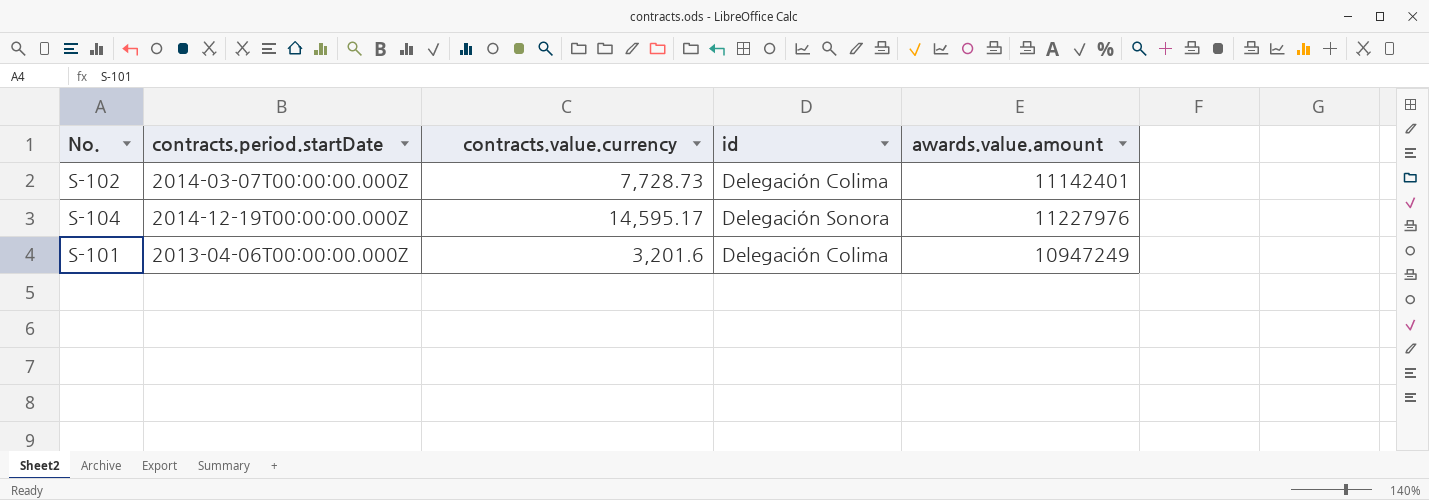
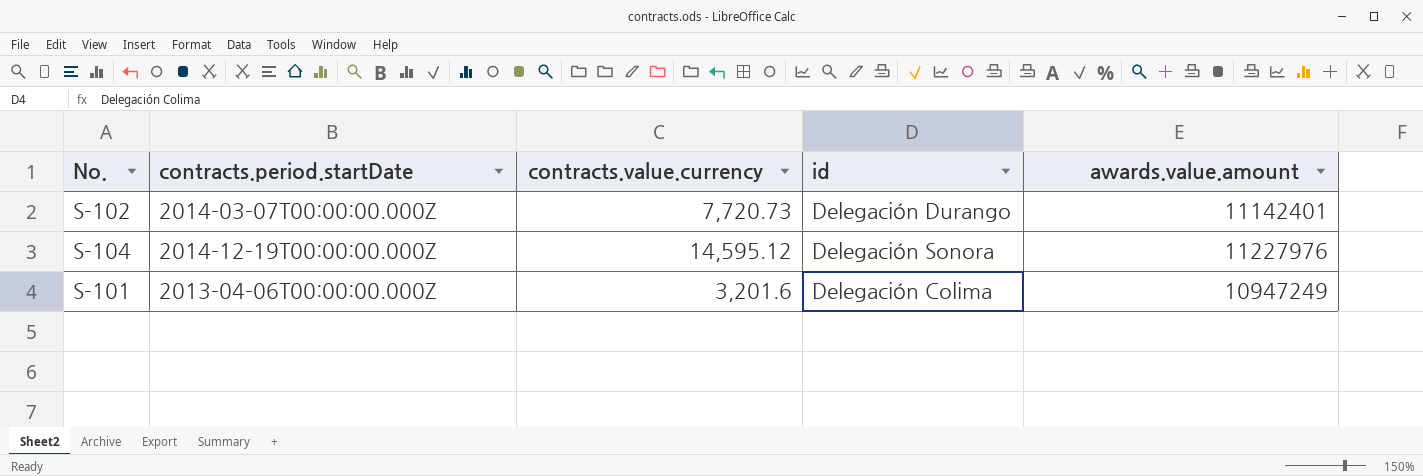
S-102 | contracts.value.currency: 7,728.73 -> 7,720.73
S-102 | id: Delegación Colima -> Delegación Durango
S-104 | contracts.value.currency: 14,595.17 -> 14,595.12

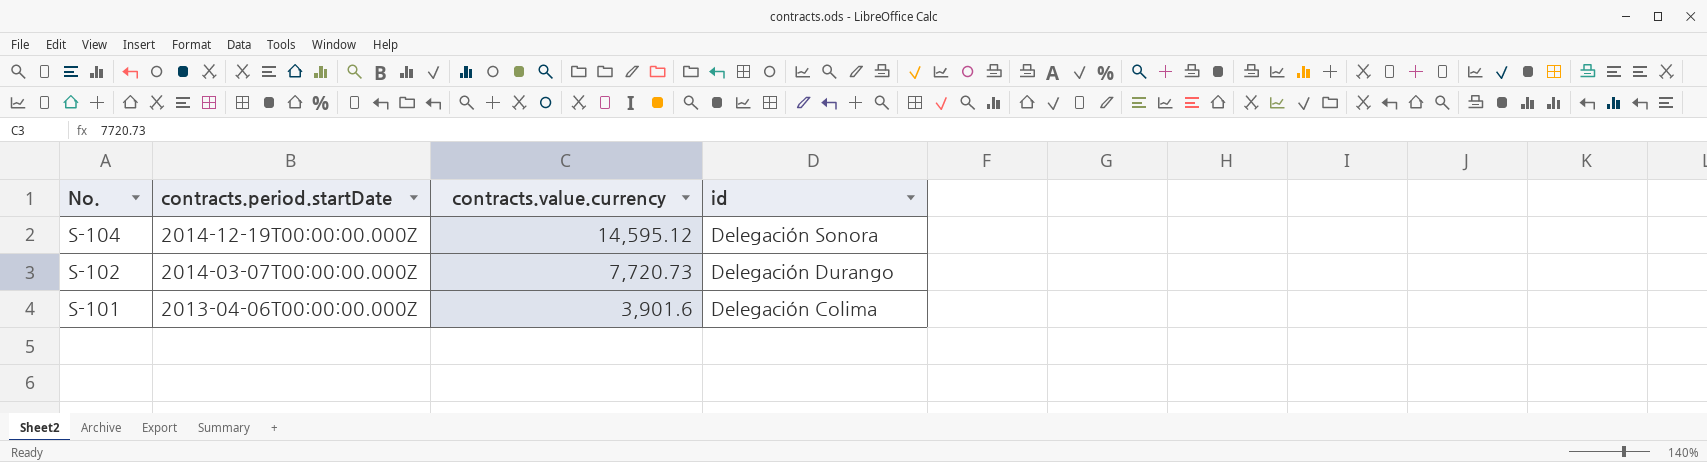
row order: none -> No. descending
column awards.value.amount | position: 5 -> none
S-101 | contracts.value.currency: 3,201.6 -> 3,901.6

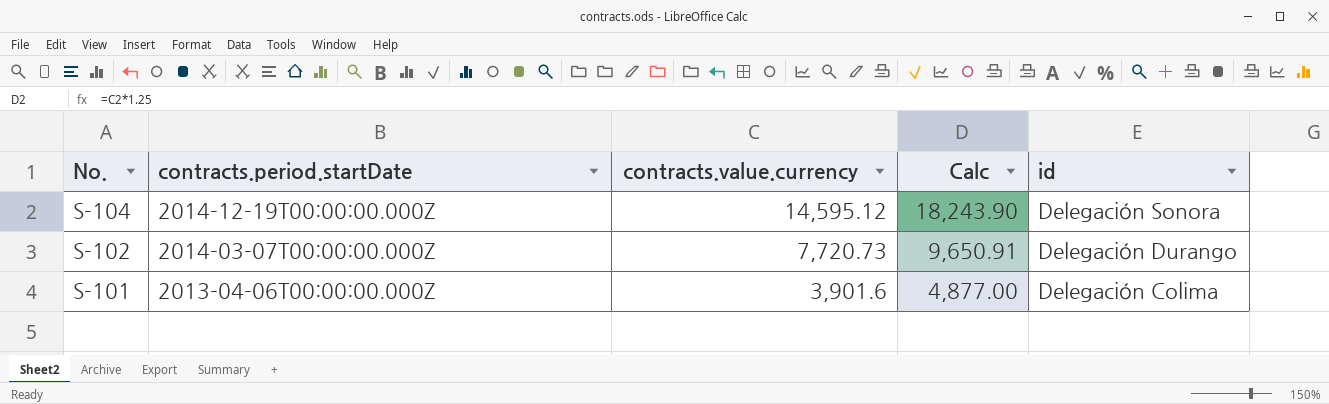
column Calc | formula: none -> [contracts.value.currency] * 1.25

